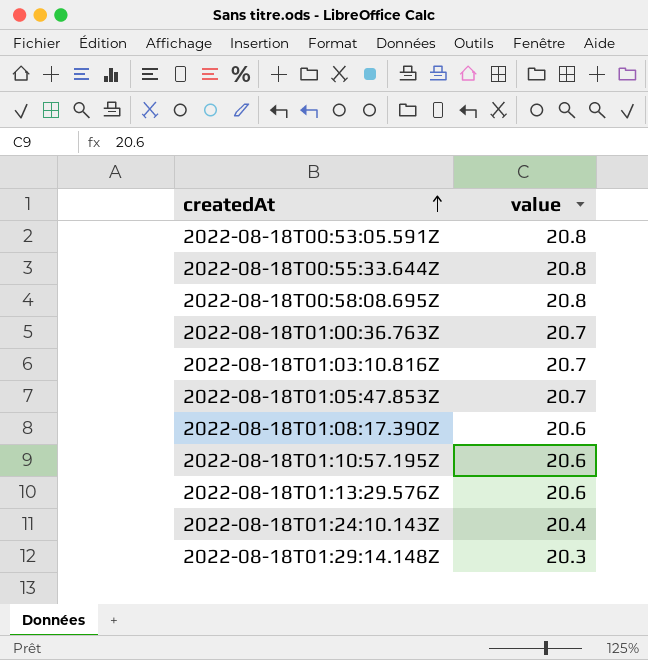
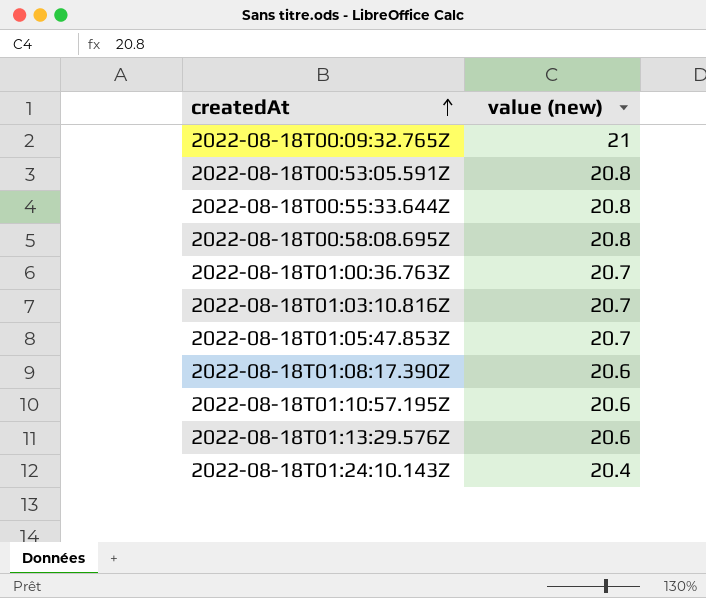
column name: value -> value (new)
row 2022-08-18T01:29:14.148Z: 20.3 -> none
row 2022-08-18T00:09:32.765Z: none -> 21

